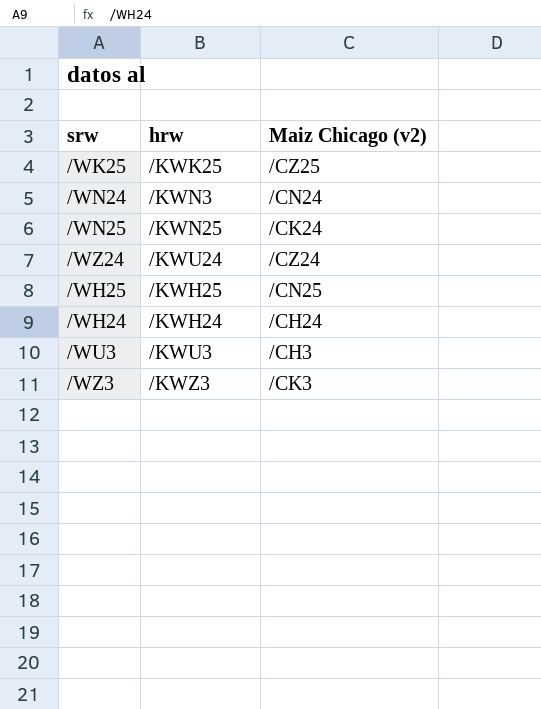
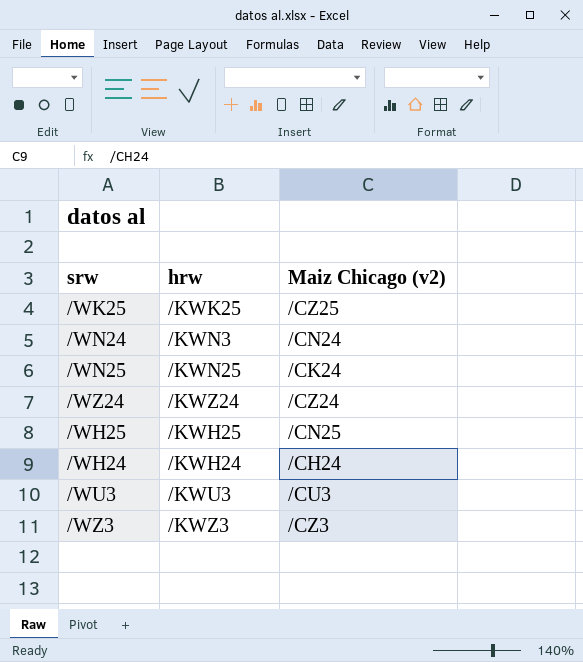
/WZ24 | hrw: /KWU24 -> /KWZ24
/WU3 | Maiz Chicago (v2): /CH3 -> /CU3
/WZ3 | Maiz Chicago (v2): /CK3 -> /CZ3

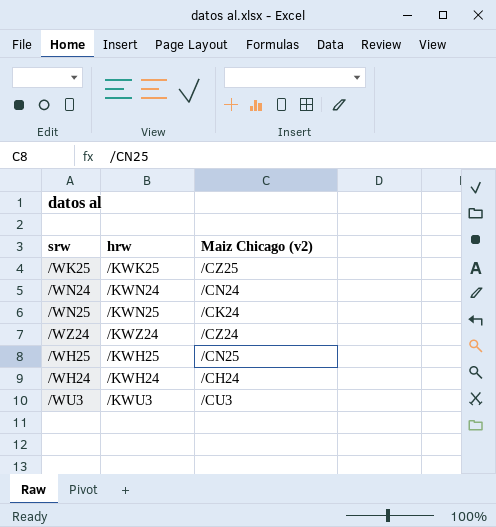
row /WZ3: /KWZ3 | /CZ3 -> none
/WN24 | hrw: /KWN3 -> /KWN24

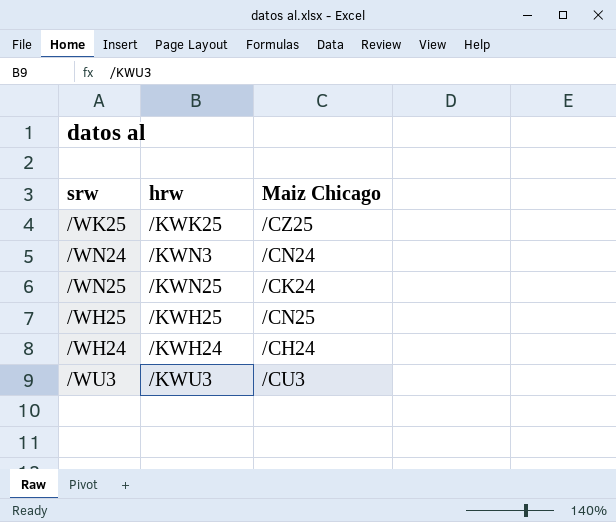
column name: Maiz Chicago (v2) -> Maiz Chicago
row /WZ24: /KWZ24 | /CZ24 -> none
/WN24 | hrw: /KWN24 -> /KWN3

